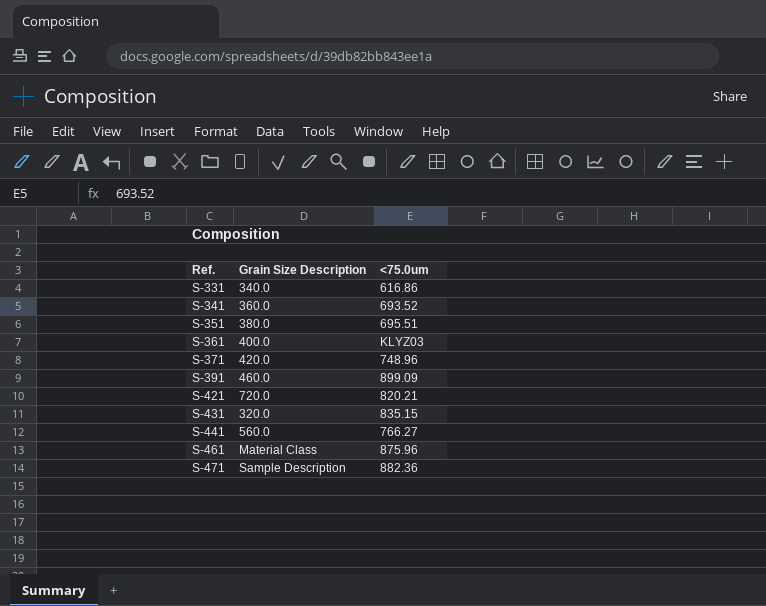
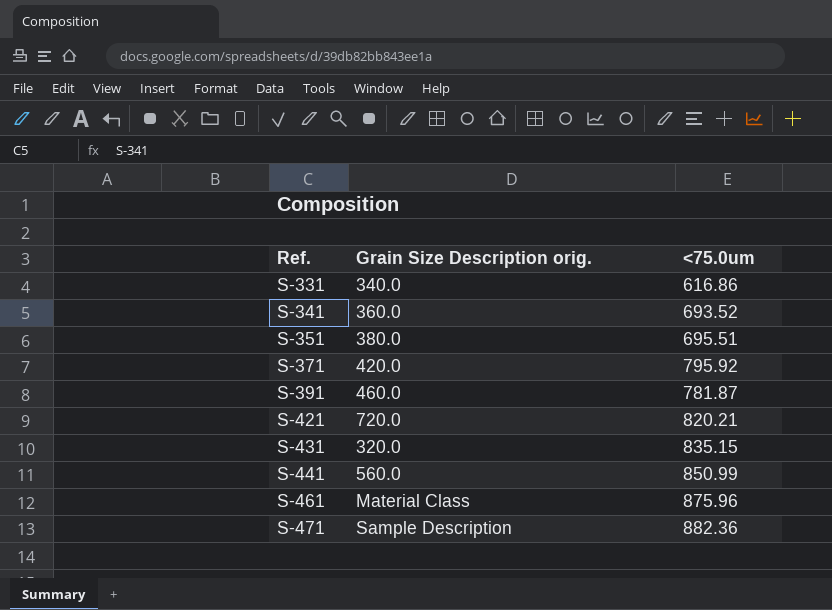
column name: Grain Size Description -> Grain Size Description orig.
row S-361: 400.0 | KLYZ03 -> none
S-371 | <75.0um: 748.96 -> 795.92
S-391 | <75.0um: 899.09 -> 781.87
S-441 | <75.0um: 766.27 -> 850.99

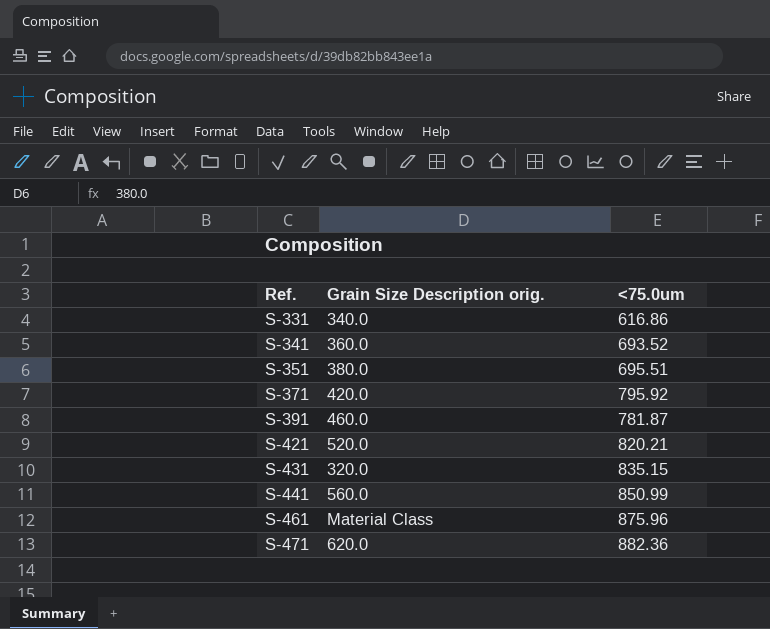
S-421 | Grain Size Description orig.: 720.0 -> 520.0
S-471 | Grain Size Description orig.: Sample Description -> 620.0

